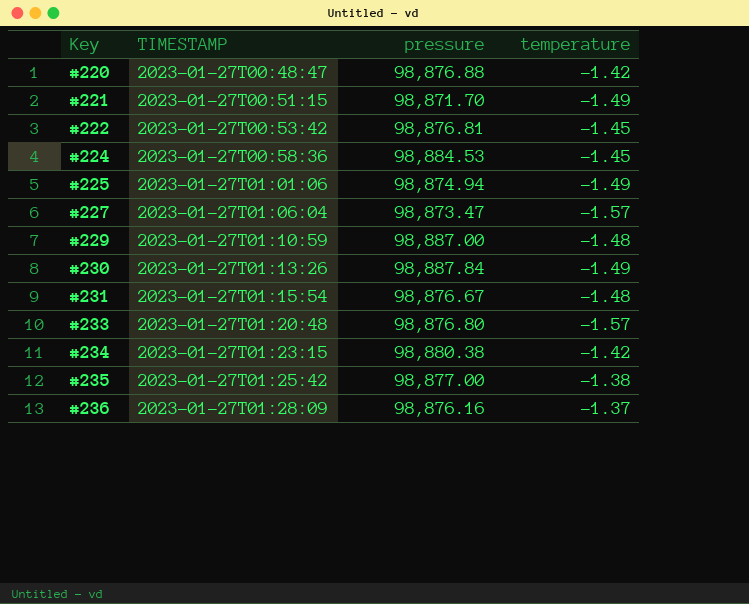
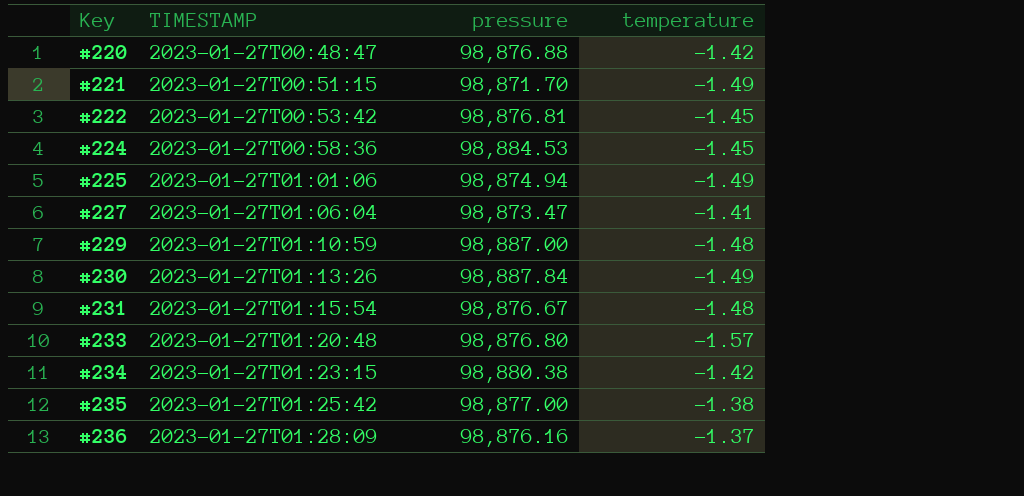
#227 | temperature: -1.57 -> -1.41

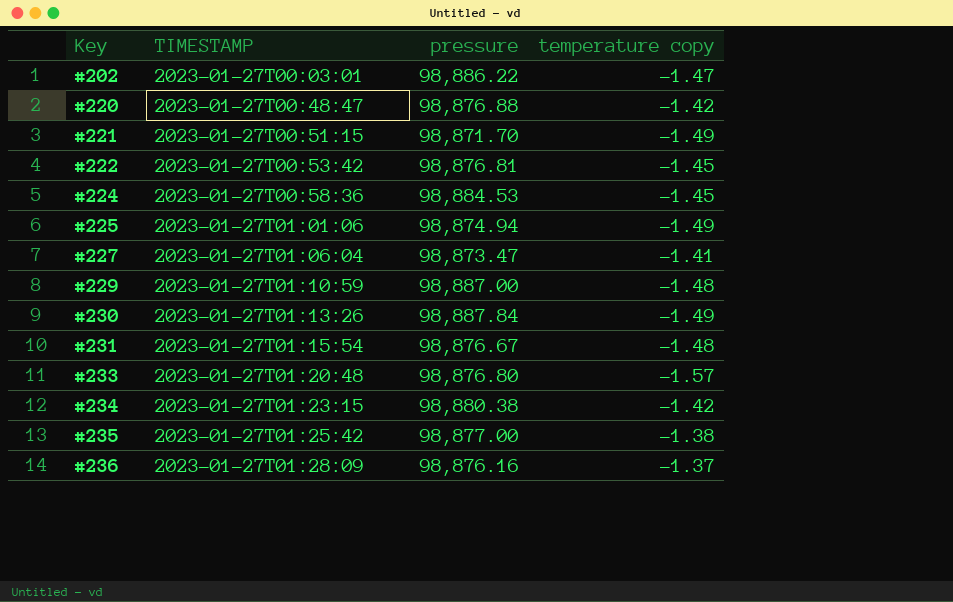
column name: temperature -> temperature copy
row #202: none -> 2023-01-27T00:03:01 | 98,886.22 | -1.47

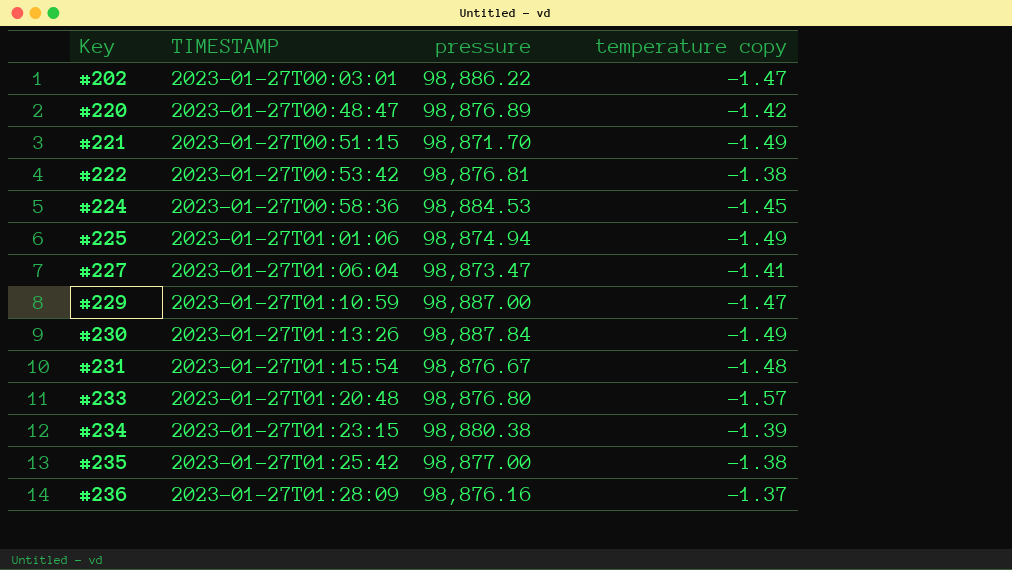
#220 | pressure: 98,876.88 -> 98,876.89
#222 | temperature copy: -1.45 -> -1.38
#229 | temperature copy: -1.48 -> -1.47
#234 | temperature copy: -1.42 -> -1.39

